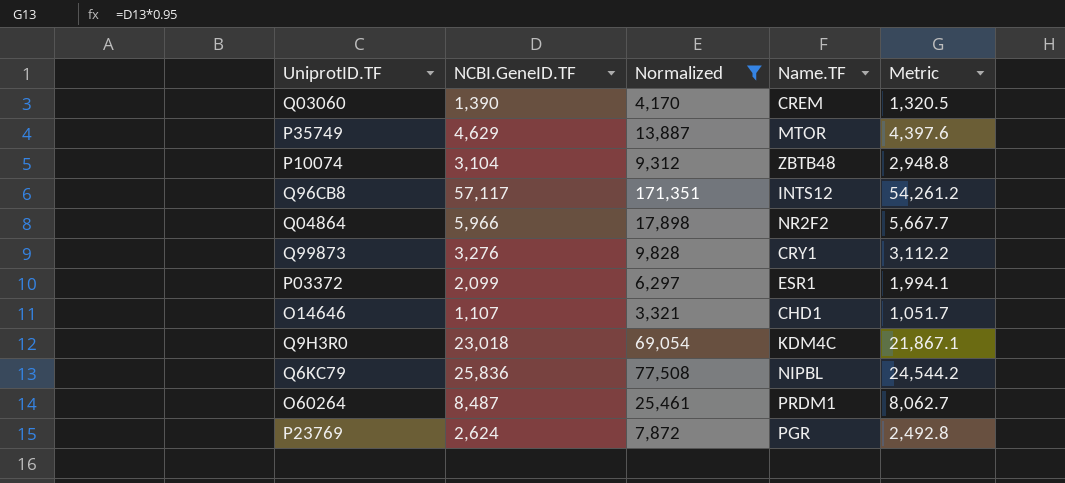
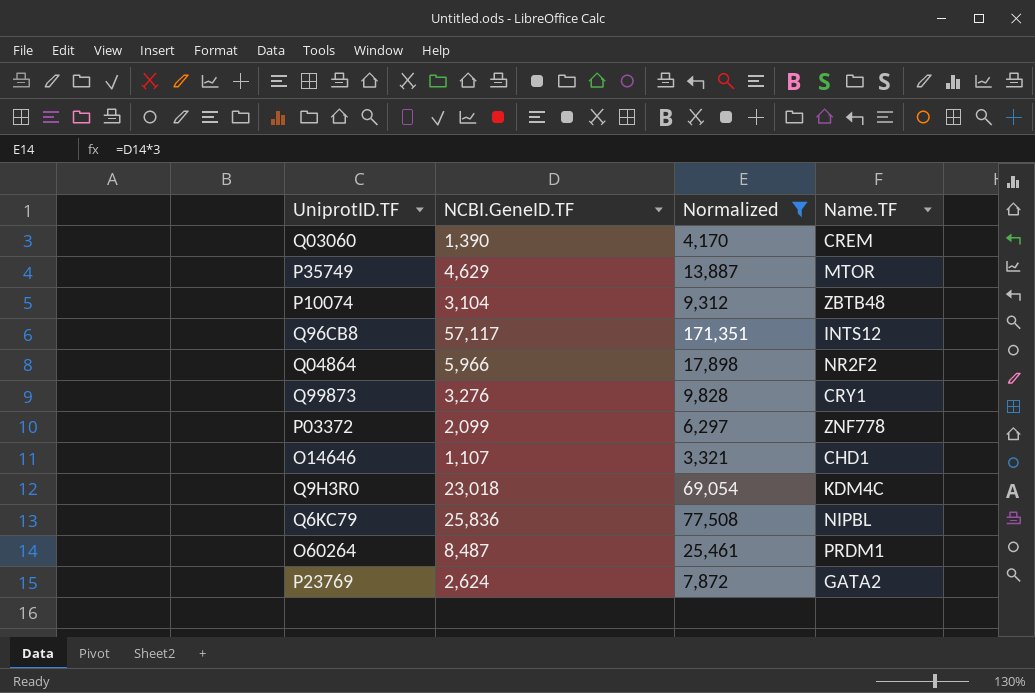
column Metric | formula: [NCBI.GeneID.TF] * 0.95 -> none
P03372 | Name.TF: ESR1 -> ZNF778
P23769 | Name.TF: PGR -> GATA2

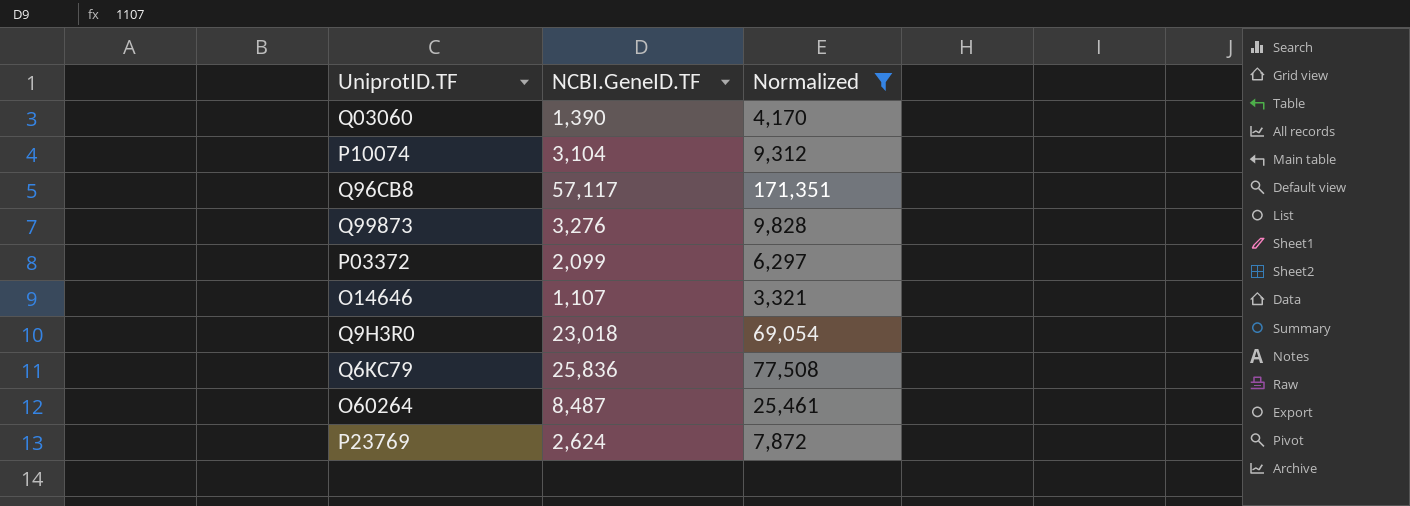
column Name.TF | position: 4 -> none
row P35749: 4,629 | 13,887 | MTOR -> none
row Q04864: 5,966 | 17,898 | NR2F2 -> none

